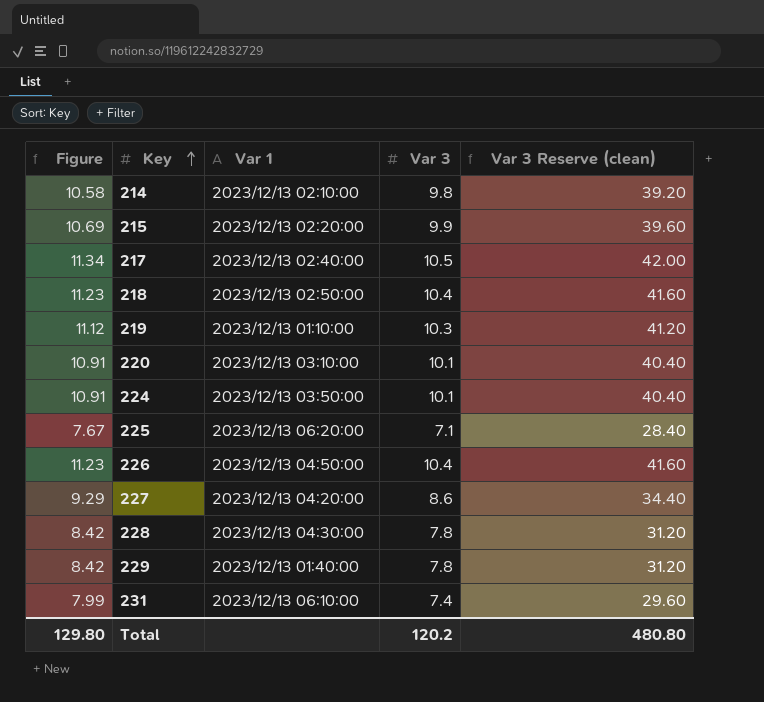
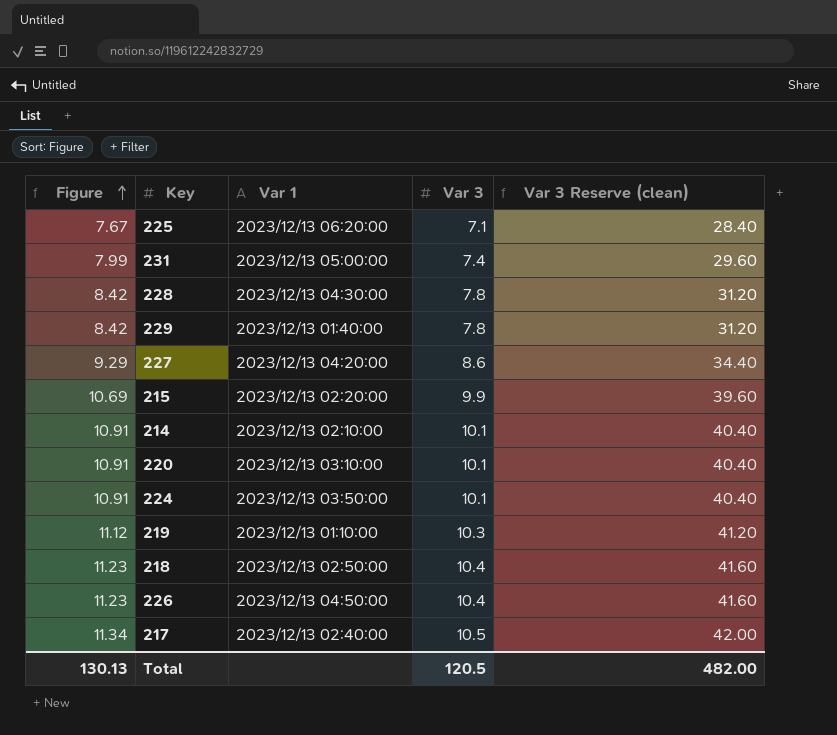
row order: Key ascending -> Figure ascending
231 | Var 1: 2023/12/13 06:10:00 -> 2023/12/13 05:00:00
214 | Figure: 10.58 -> 10.91
214 | Var 3: 9.8 -> 10.1
214 | Var 3 Reserve (clean): 39.20 -> 40.40
Total | Figure: 129.80 -> 130.13
Total | Var 3: 120.2 -> 120.5
Total | Var 3 Reserve (clean): 480.80 -> 482.00

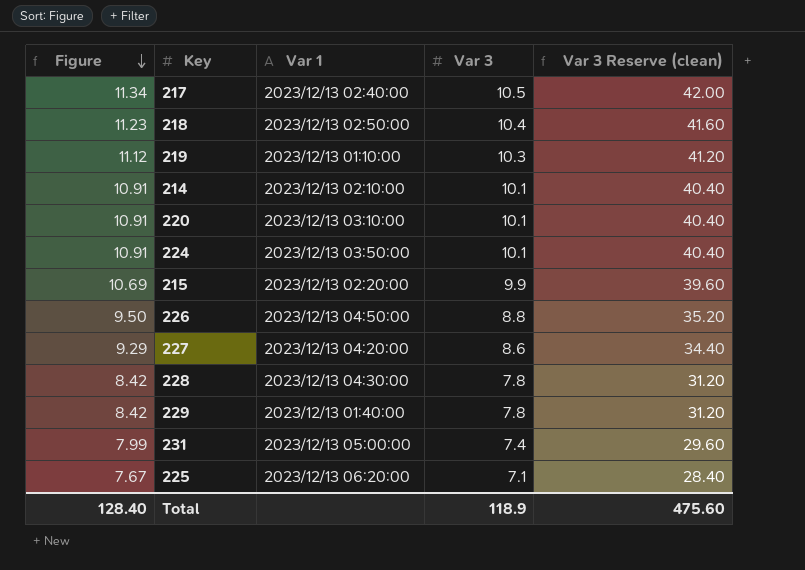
row order: Figure ascending -> Figure descending
226 | Figure: 11.23 -> 9.50
226 | Var 3: 10.4 -> 8.8
226 | Var 3 Reserve (clean): 41.60 -> 35.20
Total | Figure: 130.13 -> 128.40
Total | Var 3: 120.5 -> 118.9
Total | Var 3 Reserve (clean): 482.00 -> 475.60

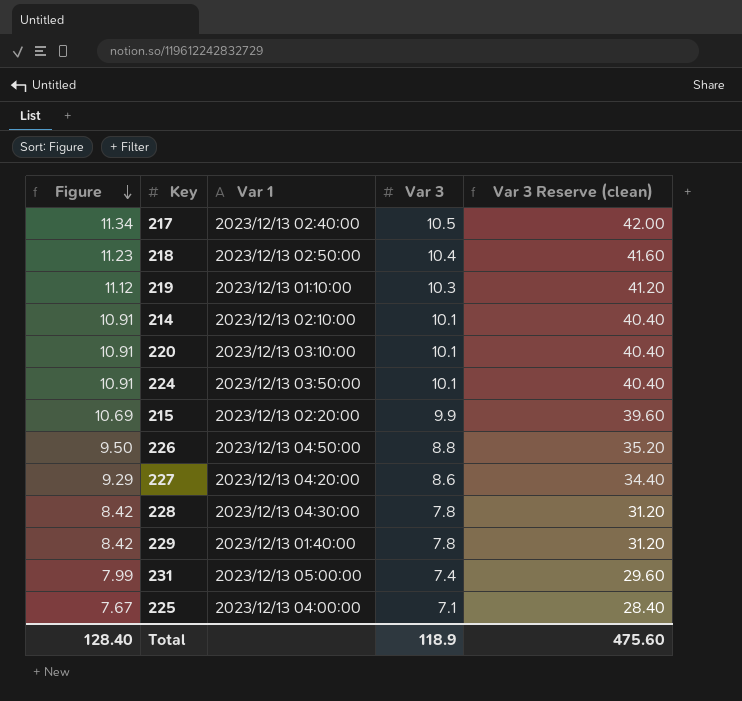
225 | Var 1: 2023/12/13 06:20:00 -> 2023/12/13 04:00:00

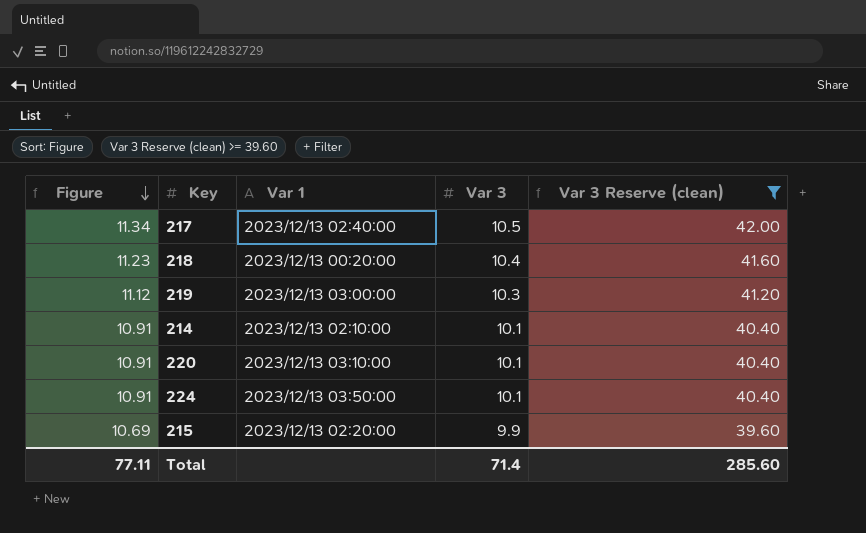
filter: none -> Var 3 Reserve (clean) >= 39.60
218 | Var 1: 2023/12/13 02:50:00 -> 2023/12/13 00:20:00
219 | Var 1: 2023/12/13 01:10:00 -> 2023/12/13 03:00:00
Total | Figure: 128.40 -> 77.11
Total | Var 3: 118.9 -> 71.4
Total | Var 3 Reserve (clean): 475.60 -> 285.60

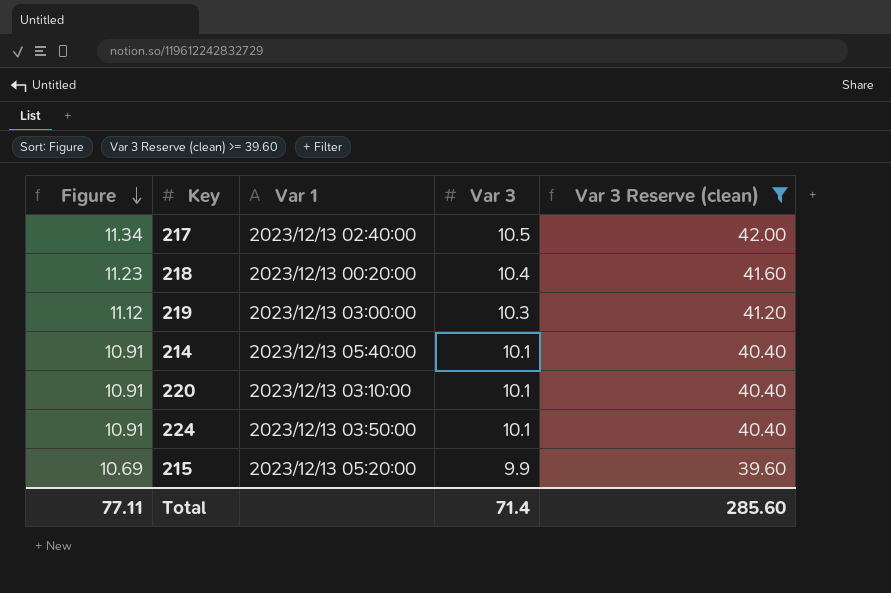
214 | Var 1: 2023/12/13 02:10:00 -> 2023/12/13 05:40:00
215 | Var 1: 2023/12/13 02:20:00 -> 2023/12/13 05:20:00

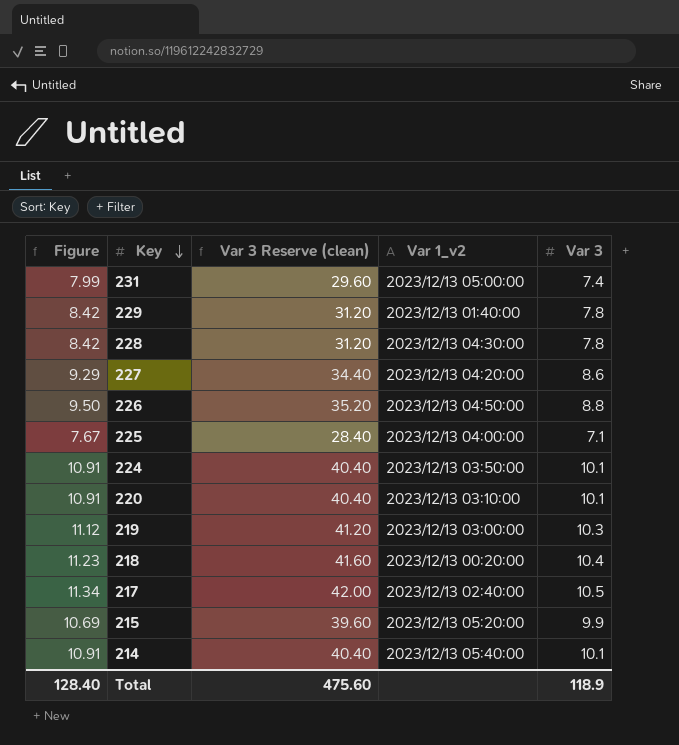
filter: Var 3 Reserve (clean) >= 39.60 -> none
row order: Figure descending -> Key descending
column Var 3 Reserve (clean) | position: 5 -> 3
column name: Var 1 -> Var 1_v2
Total | Figure: 77.11 -> 128.40
Total | Var 3 Reserve (clean): 285.60 -> 475.60
Total | Var 3: 71.4 -> 118.9

